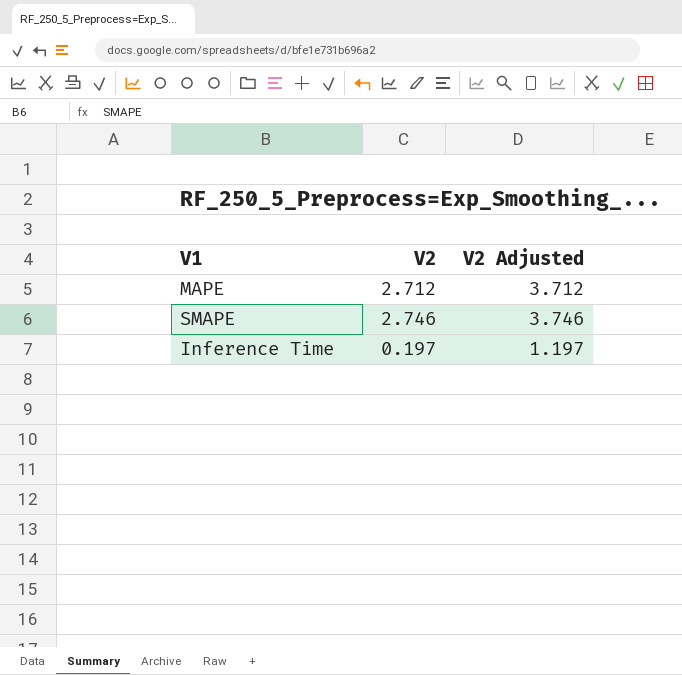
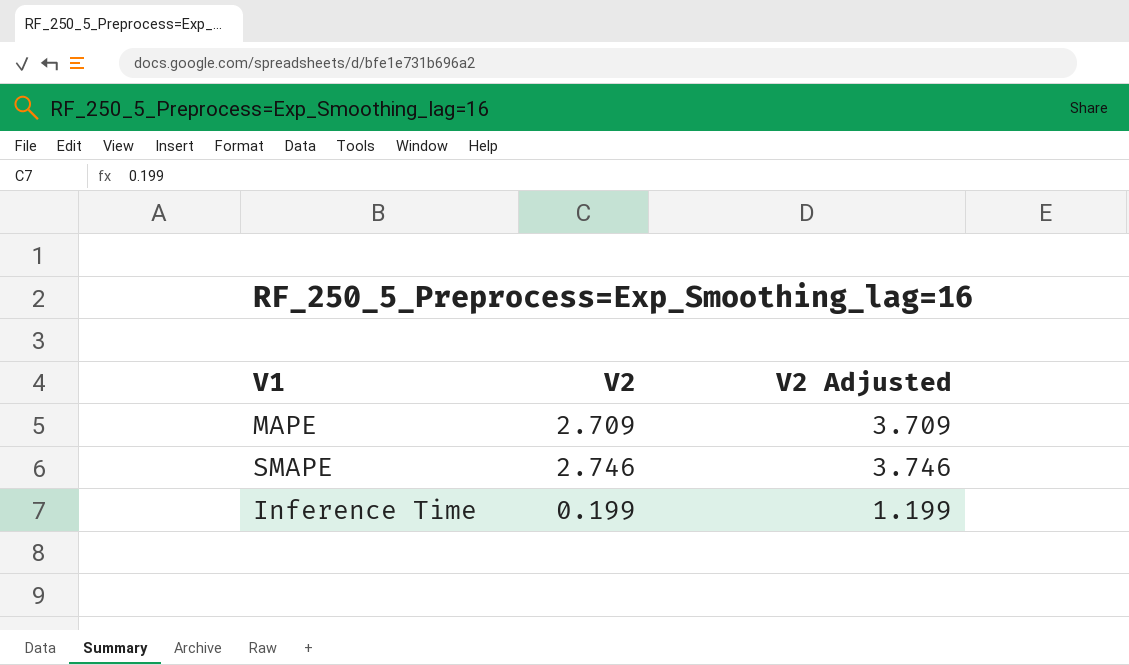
MAPE | V2: 2.712 -> 2.709
MAPE | V2 Adjusted: 3.712 -> 3.709
Inference Time | V2: 0.197 -> 0.199
Inference Time | V2 Adjusted: 1.197 -> 1.199

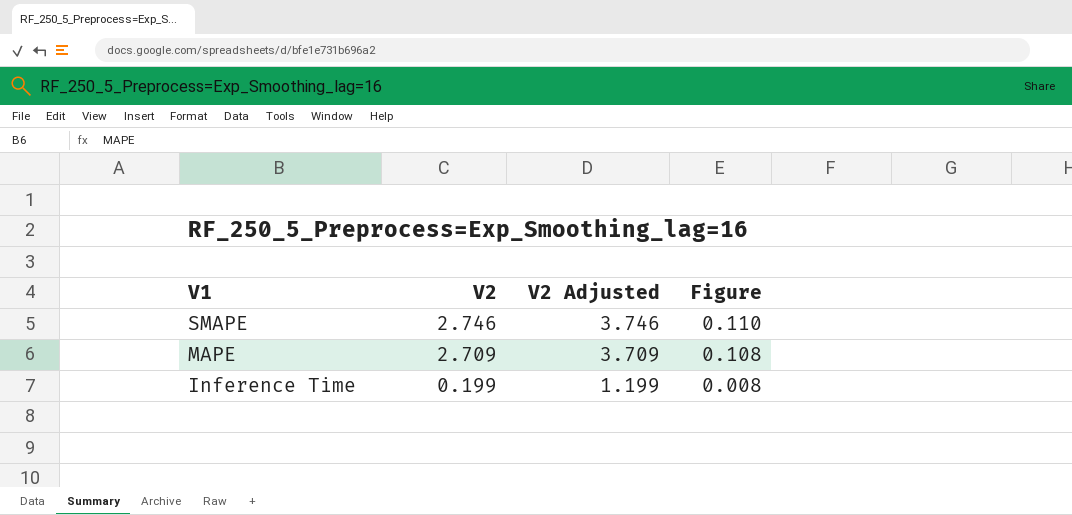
row order: none -> V1 descending
column Figure | formula: none -> [V2] * 0.04

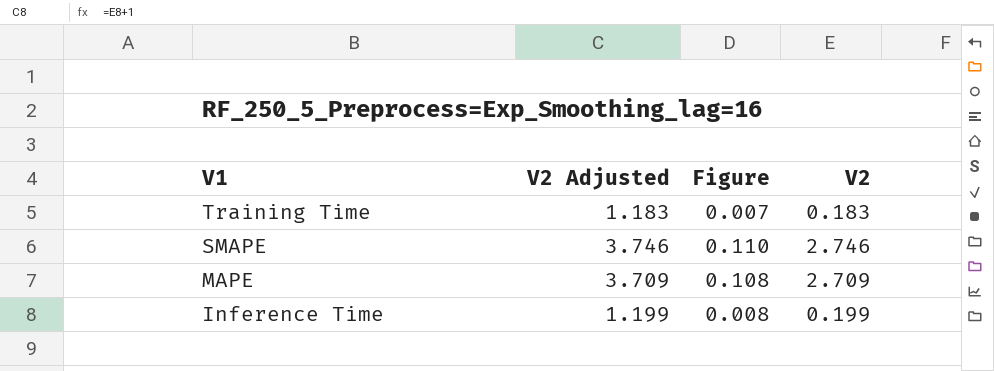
column V2 | position: 2 -> 4
row Training Time: none -> 1.183 | 0.007 | 0.183

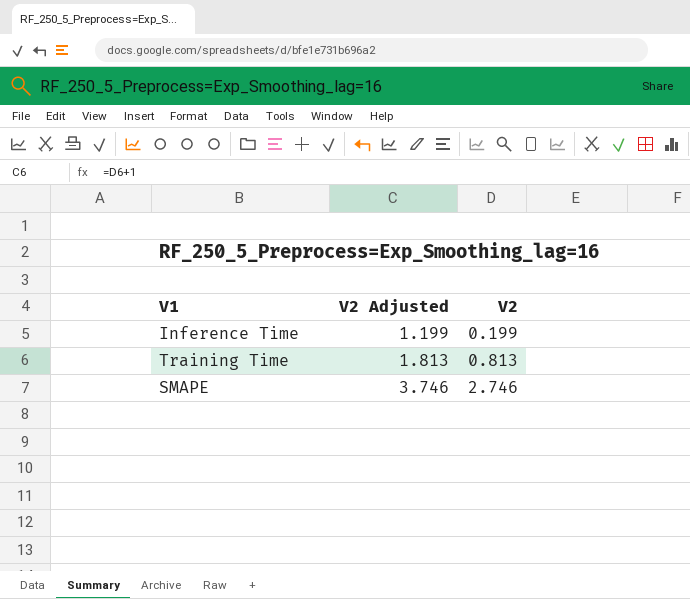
row order: V1 descending -> V2 Adjusted ascending
column Figure | formula: [V2] * 0.04 -> none
row MAPE: 3.709 | 0.108 | 2.709 -> none
Training Time | V2 Adjusted: 1.183 -> 1.813
Training Time | V2: 0.183 -> 0.813

